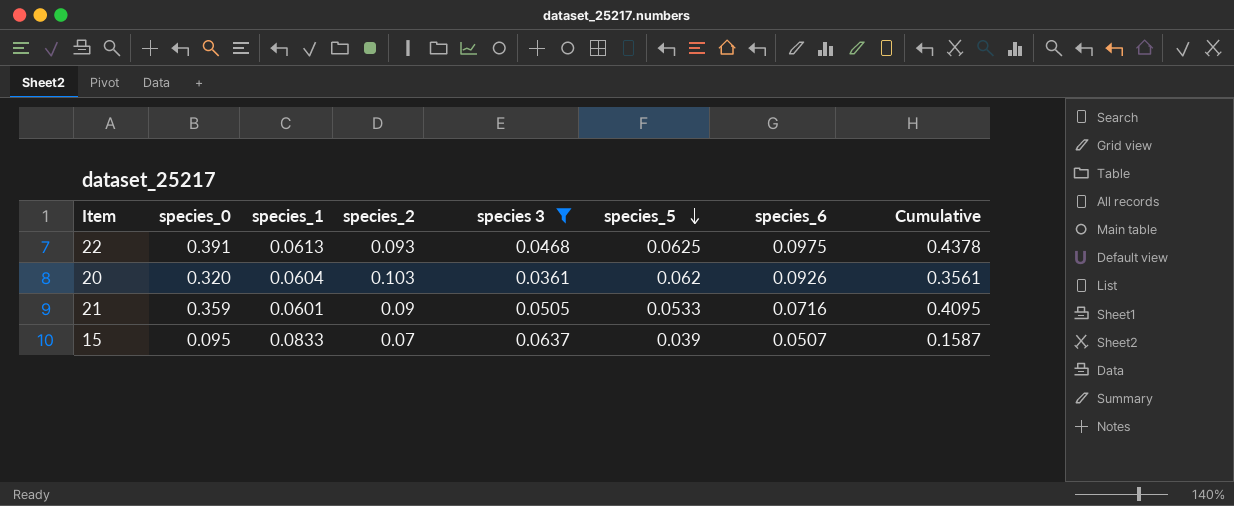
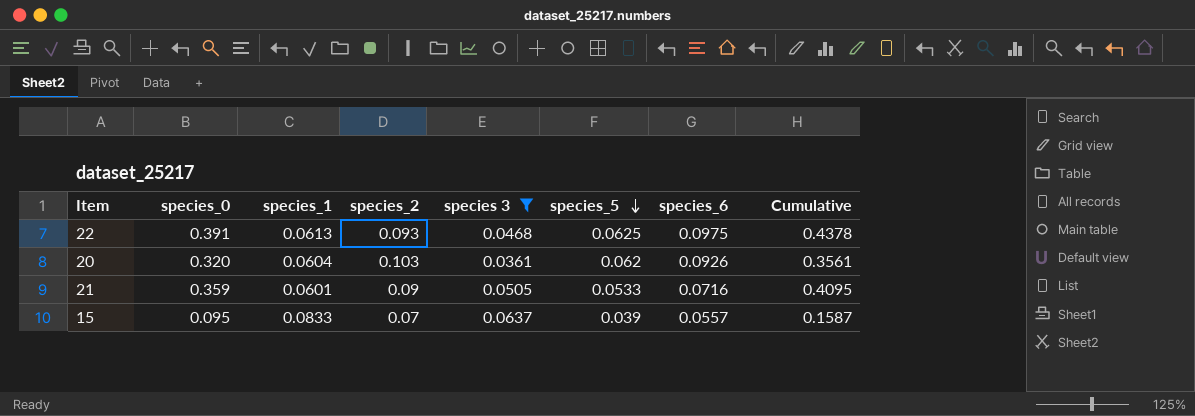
15 | species_6: 0.0507 -> 0.0557

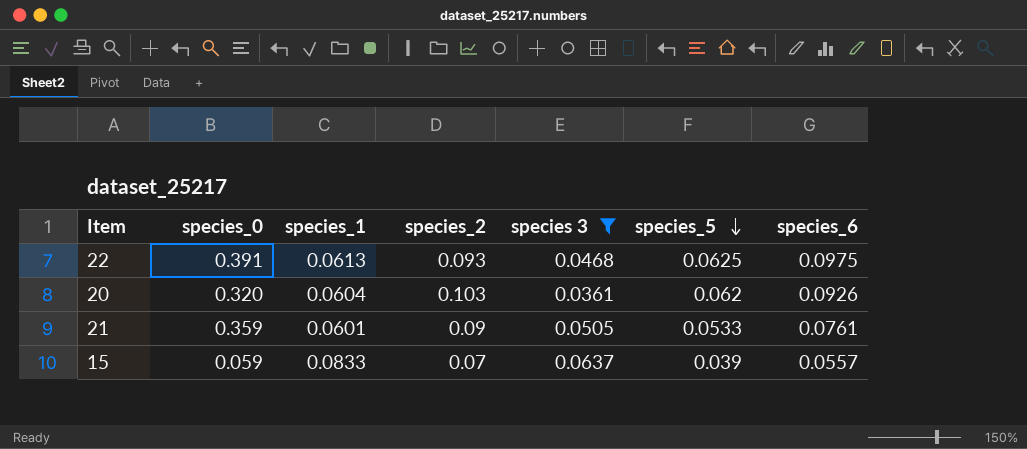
column Cumulative | formula: [species_0] + [species 3] -> none
21 | species_6: 0.0716 -> 0.0761
15 | species_0: 0.095 -> 0.059

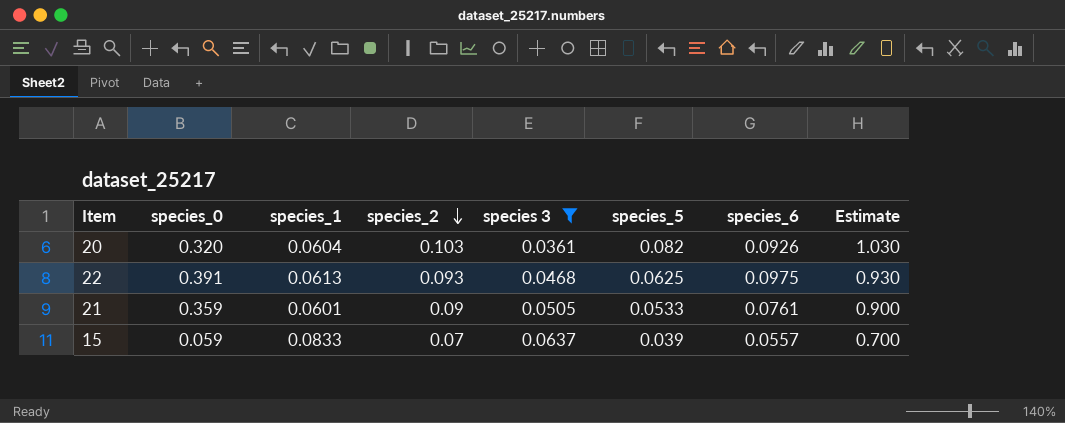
row order: species_5 descending -> species_2 descending
column Estimate | formula: none -> [species_2] * 10
20 | species_5: 0.062 -> 0.082

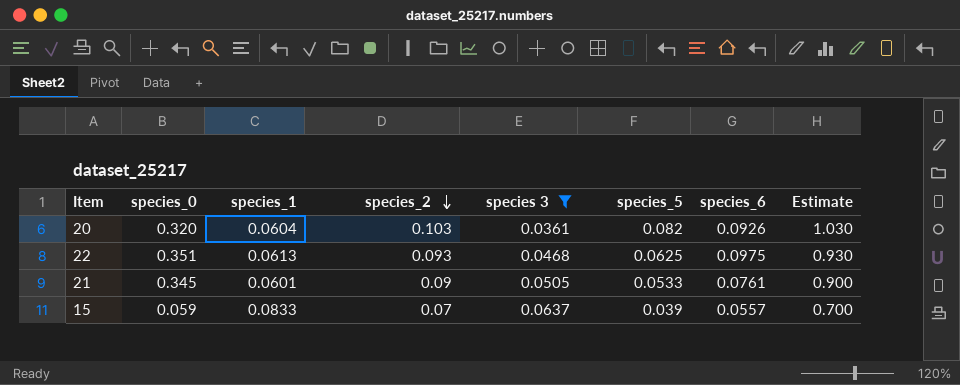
22 | species_0: 0.391 -> 0.351
21 | species_0: 0.359 -> 0.345

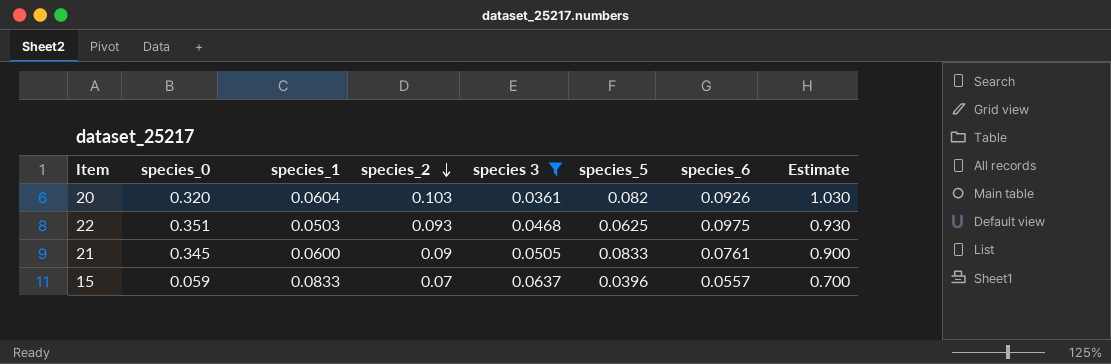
22 | species_1: 0.0613 -> 0.0503
21 | species_1: 0.0601 -> 0.0600
21 | species_5: 0.0533 -> 0.0833
15 | species_5: 0.039 -> 0.0396

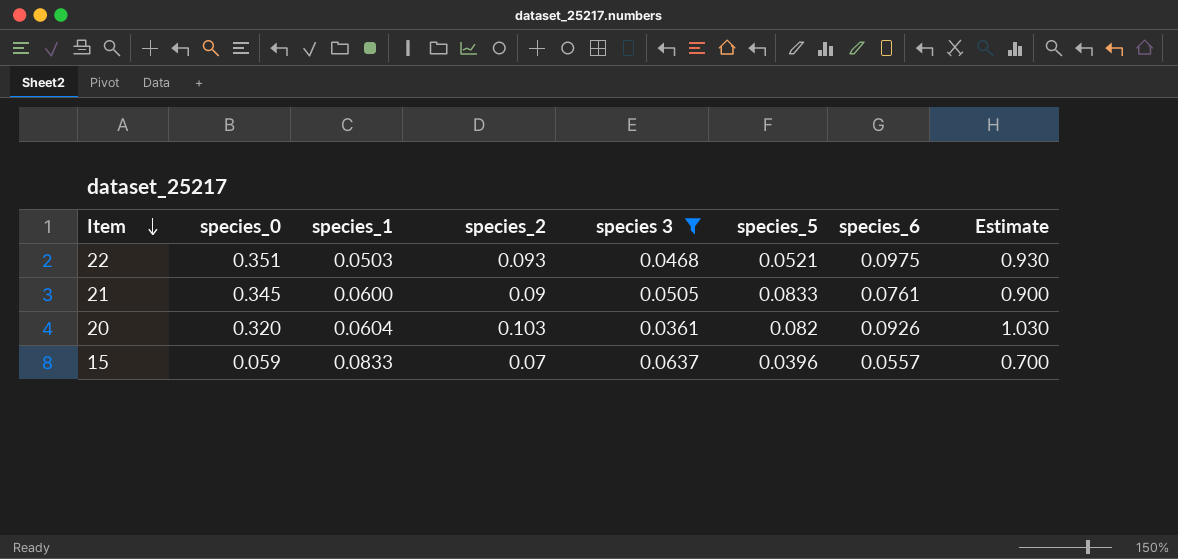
row order: species_2 descending -> Item descending
22 | species_5: 0.0625 -> 0.0521

